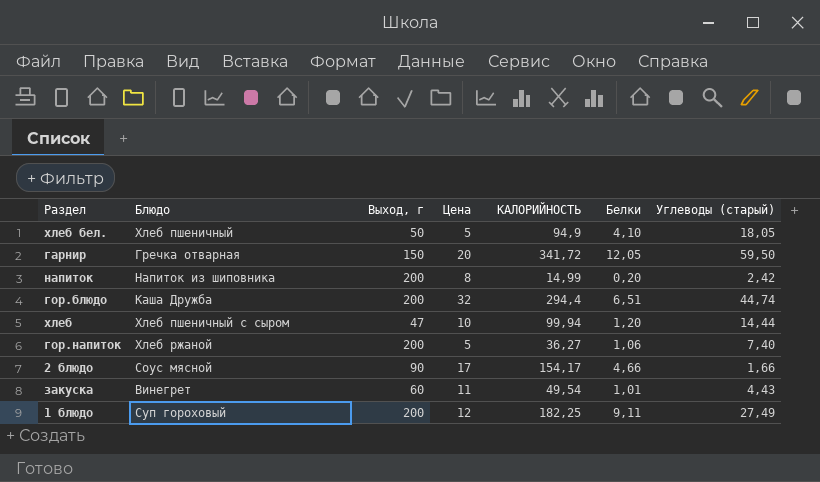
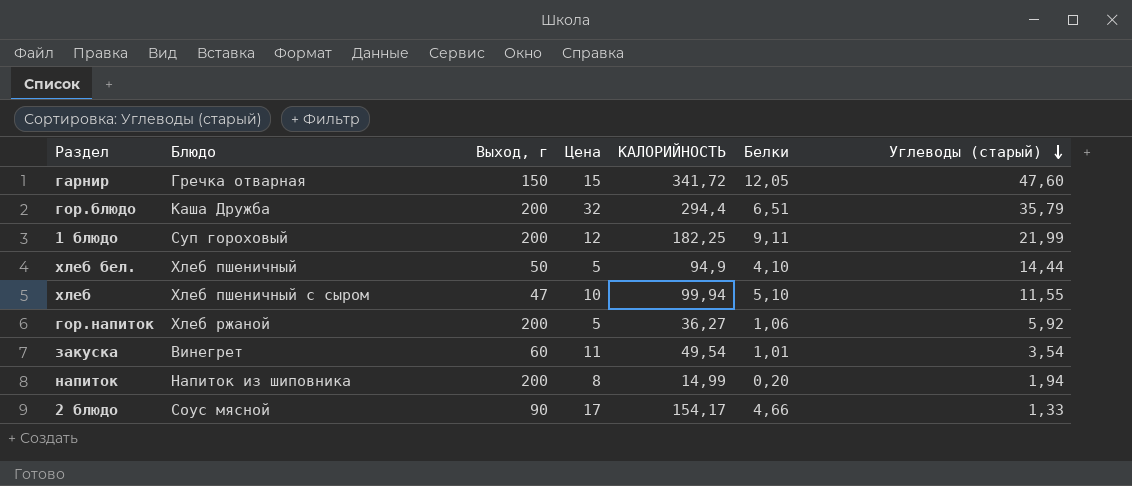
row order: none -> Углеводы (старый) descending
гарнир | Цена: 20 -> 15
гарнир | Углеводы (старый): 59,50 -> 47,60
гор.блюдо | Углеводы (старый): 44,74 -> 35,79
1 блюдо | Углеводы (старый): 27,49 -> 21,99
хлеб бел. | Углеводы (старый): 18,05 -> 14,44
хлеб | Белки: 1,20 -> 5,10
хлеб | Углеводы (старый): 14,44 -> 11,55
гор.напиток | Углеводы (старый): 7,40 -> 5,92
закуска | Углеводы (старый): 4,43 -> 3,54
напиток | Углеводы (старый): 2,42 -> 1,94
2 блюдо | Углеводы (старый): 1,66 -> 1,33

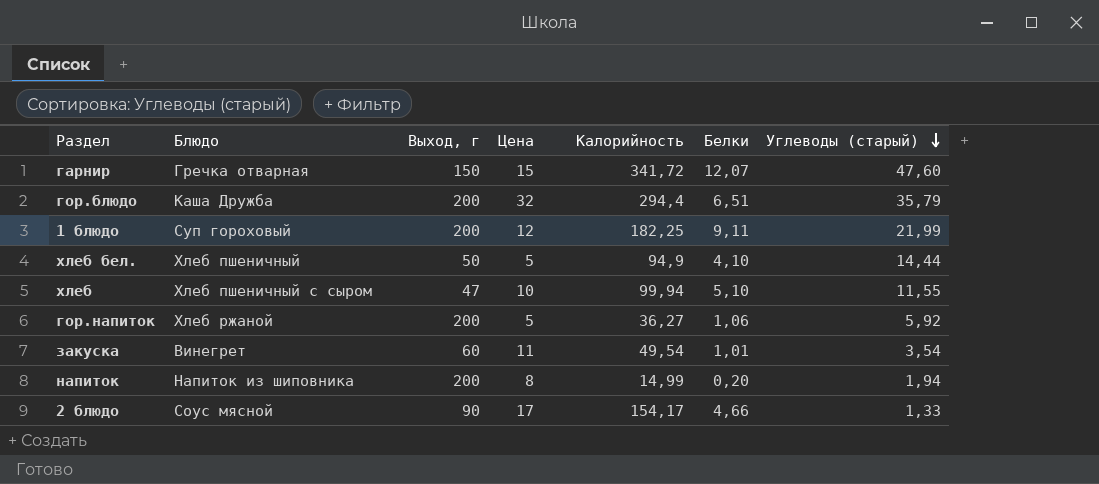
column name: КАЛОРИЙНОСТЬ -> Калорийность
гарнир | Белки: 12,05 -> 12,07

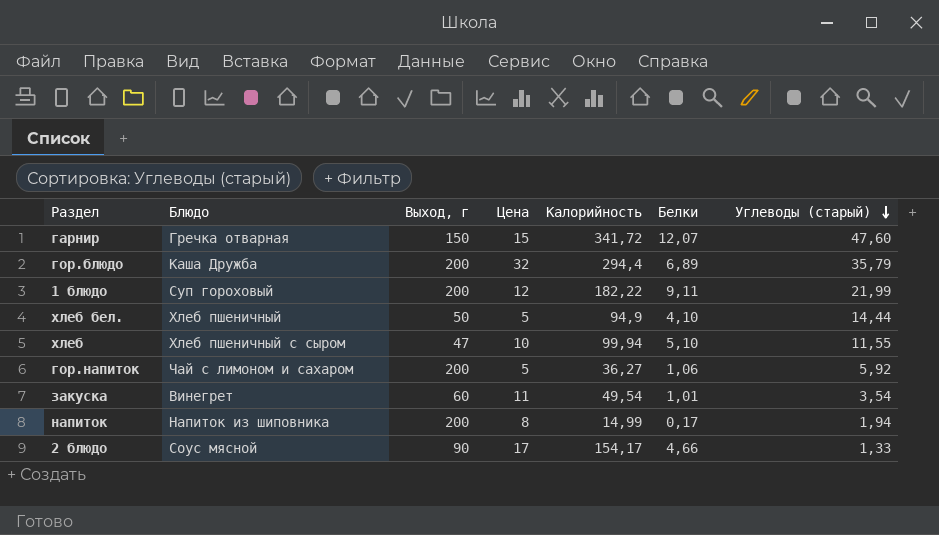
гор.блюдо | Белки: 6,51 -> 6,89
1 блюдо | Калорийность: 182,25 -> 182,22
гор.напиток | Блюдо: Хлеб ржаной -> Чай с лимоном и сахаром
напиток | Белки: 0,20 -> 0,17

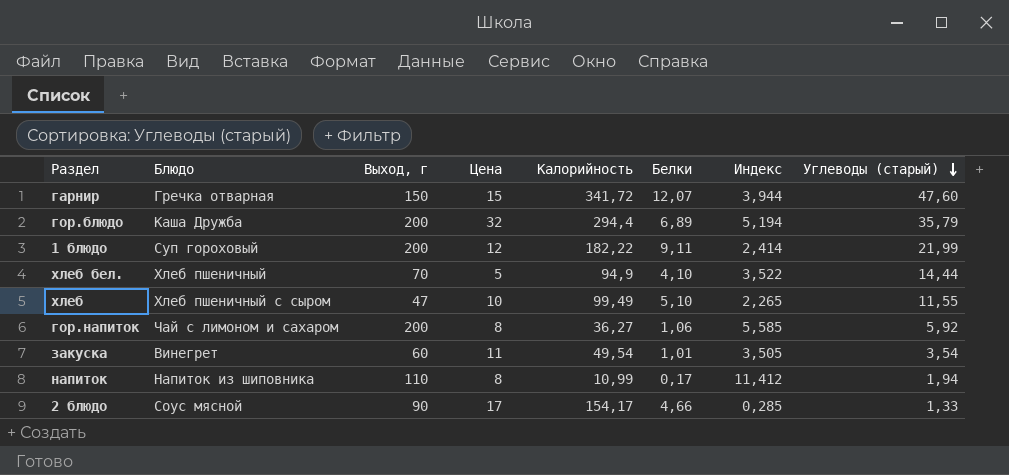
column Индекс | formula: none -> [Углеводы (старый)] / [Белки]
хлеб бел. | Выход, г: 50 -> 70
хлеб | Калорийность: 99,94 -> 99,49
гор.напиток | Цена: 5 -> 8
напиток | Выход, г: 200 -> 110
напиток | Калорийность: 14,99 -> 10,99

